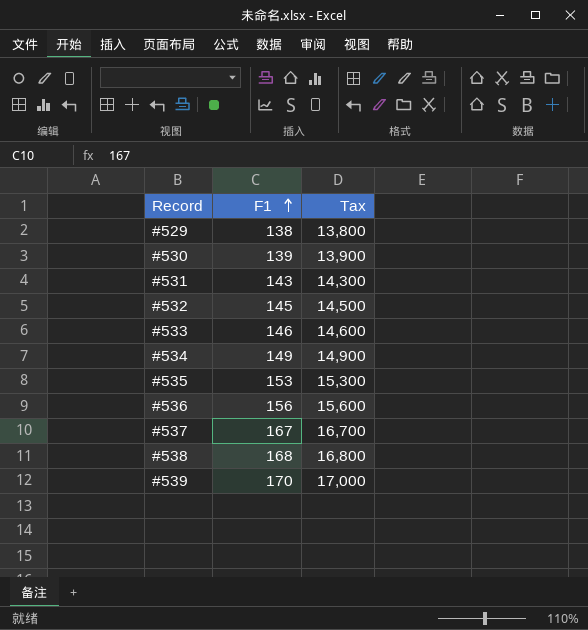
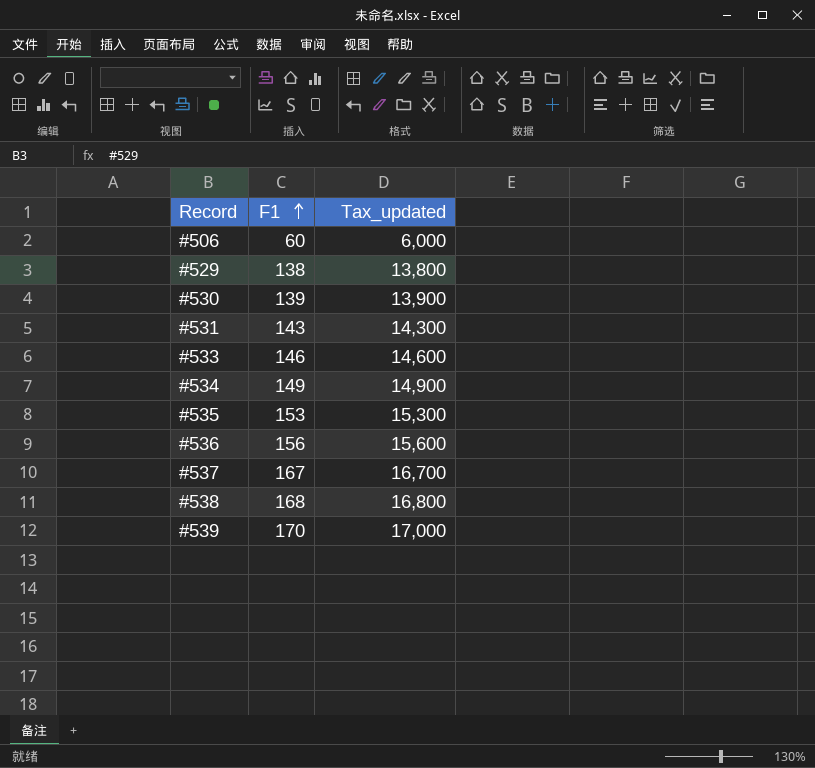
column name: Tax -> Tax_updated
row #532: 145 | 14,500 -> none
row #506: none -> 60 | 6,000

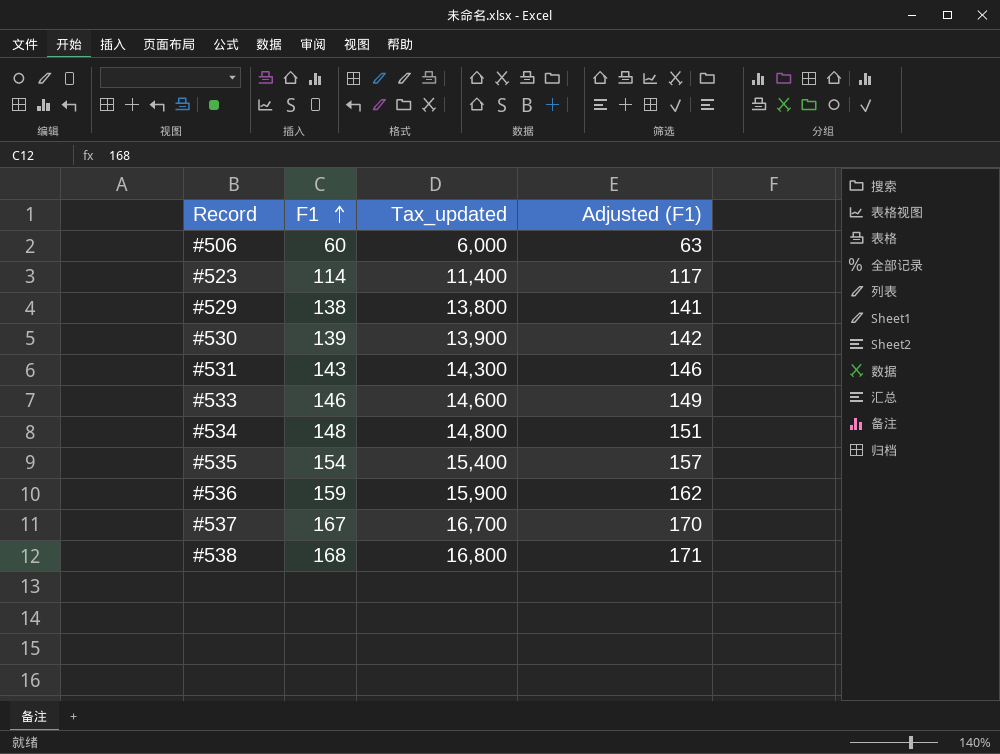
column Adjusted (F1) | formula: none -> [F1] + 3
row #539: 170 | 17,000 -> none
row #523: none -> 114 | 11,400 | 117
#534 | F1: 149 -> 148
#534 | Tax_updated: 14,900 -> 14,800
#535 | F1: 153 -> 154
#535 | Tax_updated: 15,300 -> 15,400
#536 | F1: 156 -> 159
#536 | Tax_updated: 15,600 -> 15,900

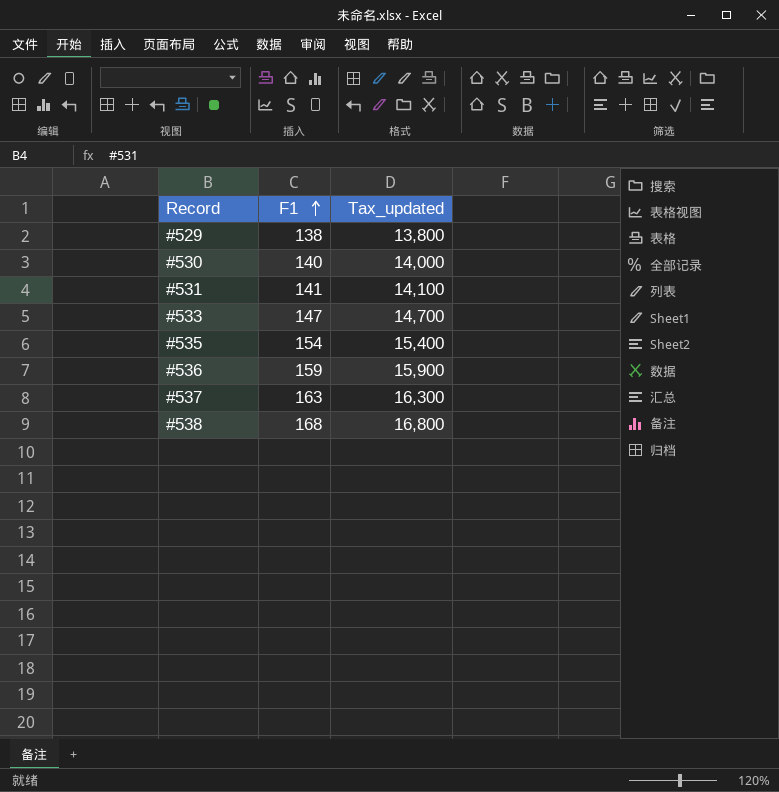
column Adjusted (F1) | formula: [F1] + 3 -> none
row #506: 60 | 6,000 | 63 -> none
row #523: 114 | 11,400 | 117 -> none
row #534: 148 | 14,800 | 151 -> none
#530 | F1: 139 -> 140
#530 | Tax_updated: 13,900 -> 14,000
#531 | F1: 143 -> 141
#531 | Tax_updated: 14,300 -> 14,100
#533 | F1: 146 -> 147
#533 | Tax_updated: 14,600 -> 14,700
#537 | F1: 167 -> 163
#537 | Tax_updated: 16,700 -> 16,300

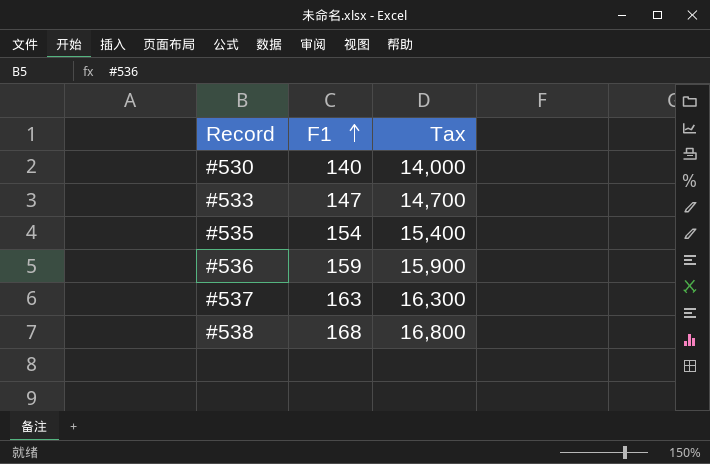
column name: Tax_updated -> Tax
row #529: 138 | 13,800 -> none
row #531: 141 | 14,100 -> none

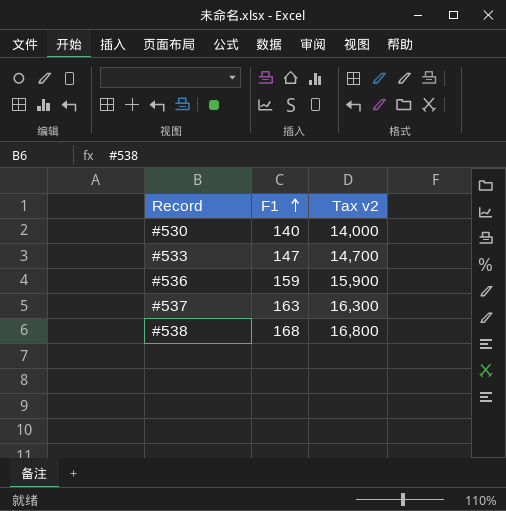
column name: Tax -> Tax v2
row #535: 154 | 15,400 -> none

